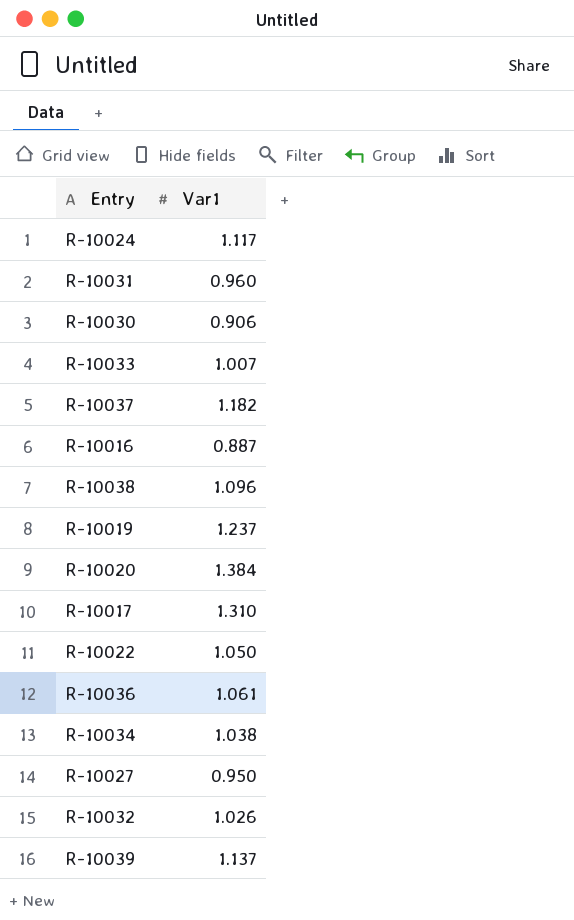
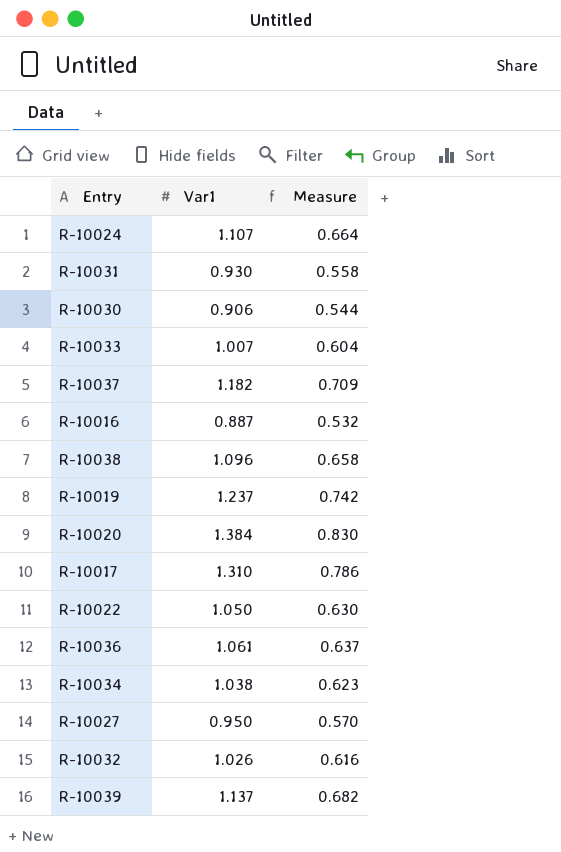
column Measure | formula: none -> [Var1] * 0.6
R-10024 | Var1: 1.117 -> 1.107
R-10031 | Var1: 0.960 -> 0.930

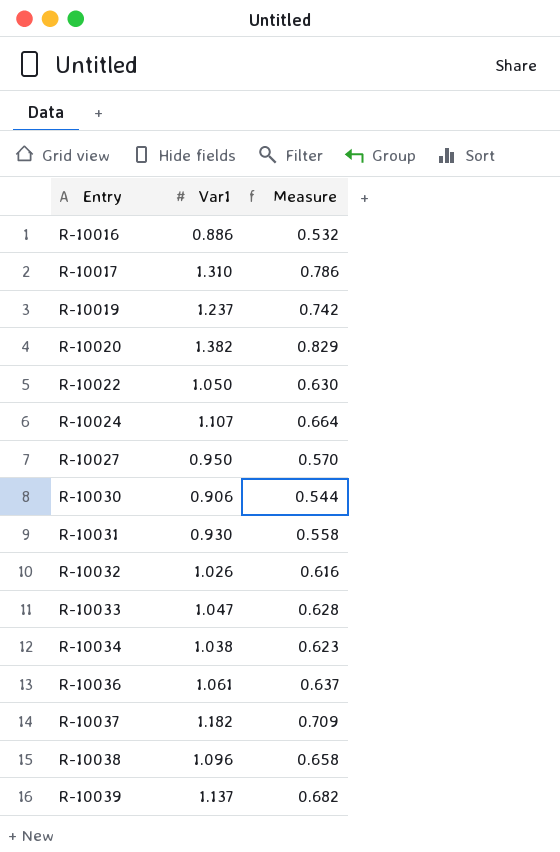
row order: none -> Entry ascending
R-10016 | Var1: 0.887 -> 0.886
R-10020 | Var1: 1.384 -> 1.382
R-10020 | Measure: 0.830 -> 0.829
R-10033 | Var1: 1.007 -> 1.047
R-10033 | Measure: 0.604 -> 0.628

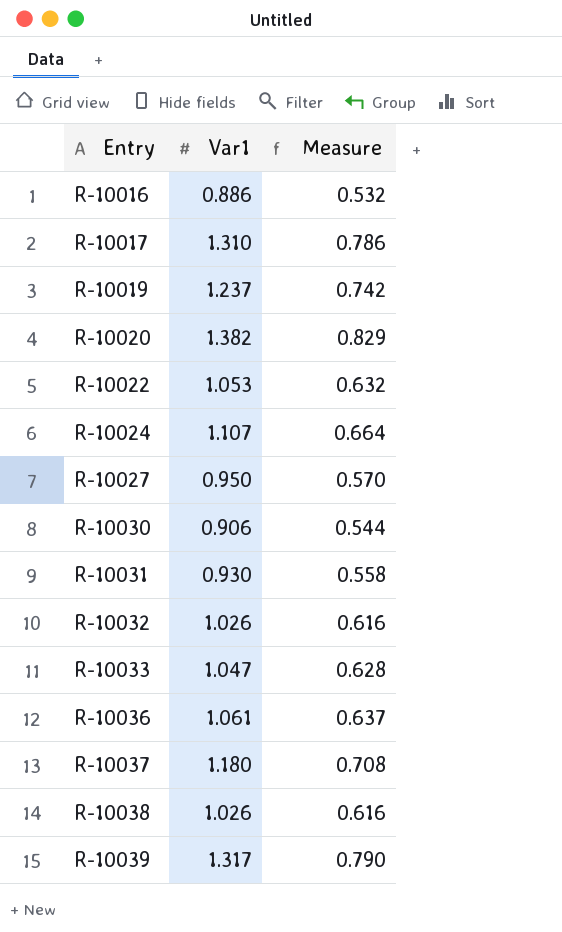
row R-10034: 1.038 | 0.623 -> none
R-10022 | Var1: 1.050 -> 1.053
R-10022 | Measure: 0.630 -> 0.632
R-10037 | Var1: 1.182 -> 1.180
R-10037 | Measure: 0.709 -> 0.708
R-10038 | Var1: 1.096 -> 1.026
R-10038 | Measure: 0.658 -> 0.616
R-10039 | Var1: 1.137 -> 1.317
R-10039 | Measure: 0.682 -> 0.790

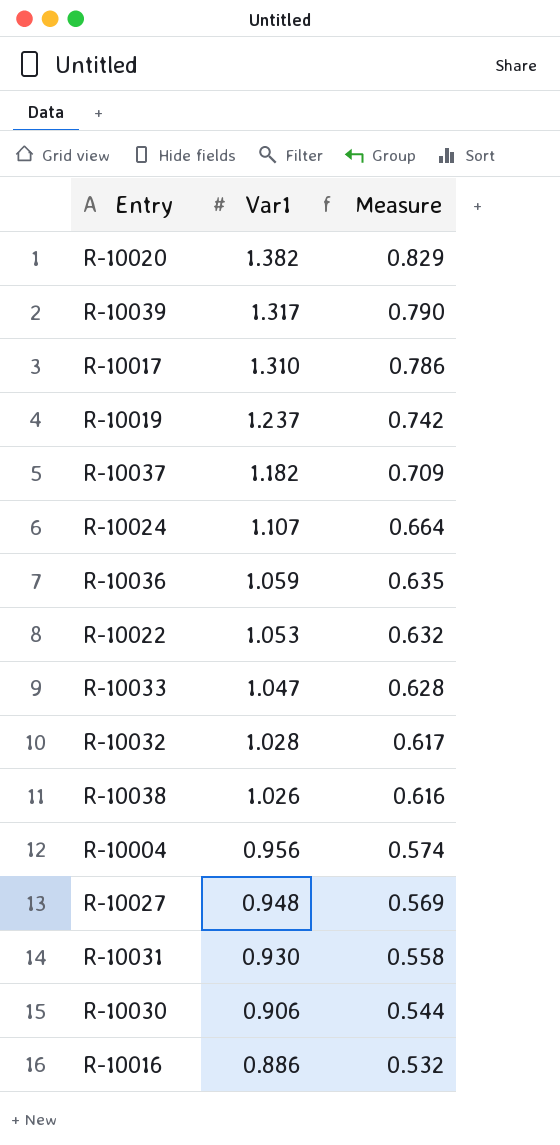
row order: Entry ascending -> Var1 descending
R-10037 | Var1: 1.180 -> 1.182
R-10037 | Measure: 0.708 -> 0.709
R-10036 | Var1: 1.061 -> 1.059
R-10036 | Measure: 0.637 -> 0.635
R-10032 | Var1: 1.026 -> 1.028
R-10032 | Measure: 0.616 -> 0.617
row R-10004: none -> 0.956 | 0.574
R-10027 | Var1: 0.950 -> 0.948
R-10027 | Measure: 0.570 -> 0.569

